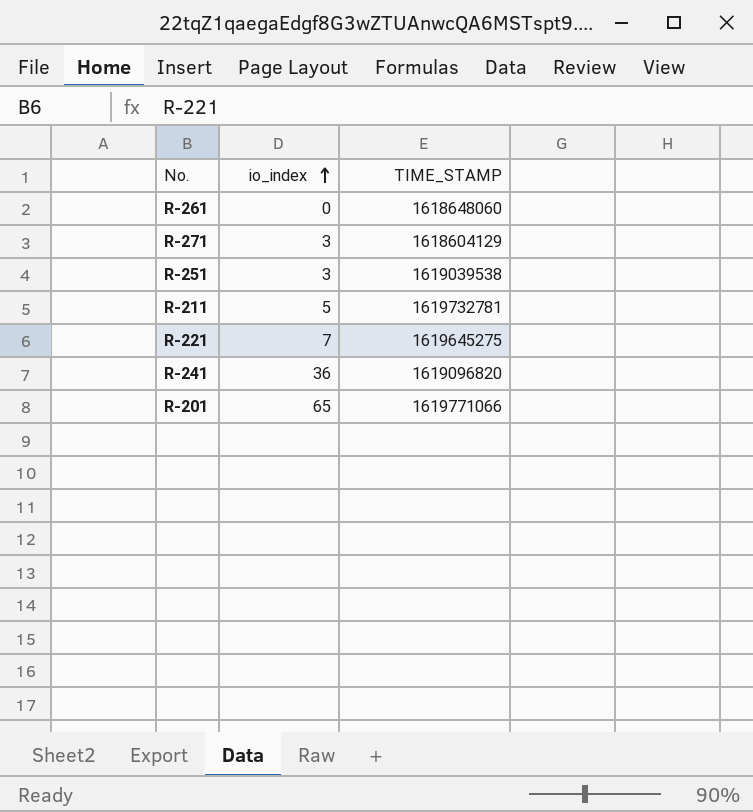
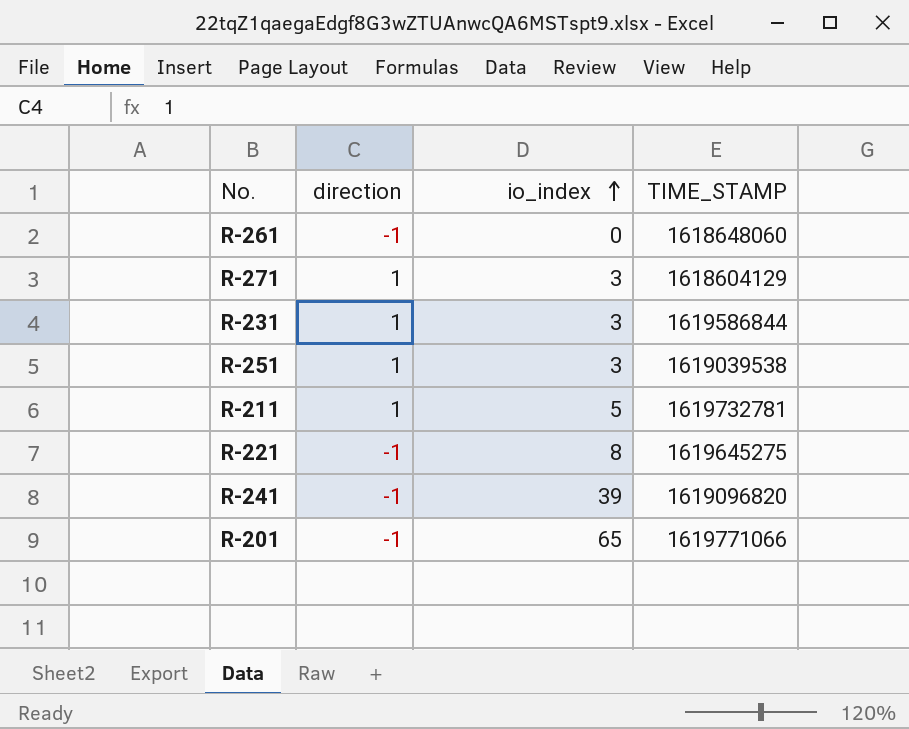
column direction | position: none -> 2
row R-231: none -> 1 | 3 | 1619586844
R-221 | io_index: 7 -> 8
R-241 | io_index: 36 -> 39

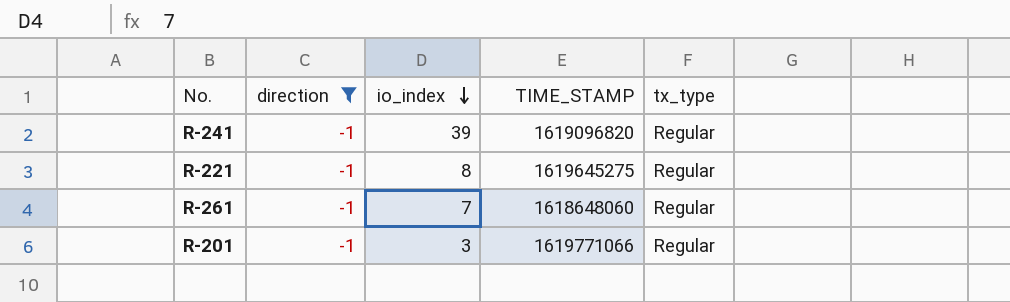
filter: none -> direction = -1
row order: io_index ascending -> io_index descending
column tx_type | position: none -> 5
R-261 | io_index: 0 -> 7
R-201 | io_index: 65 -> 3

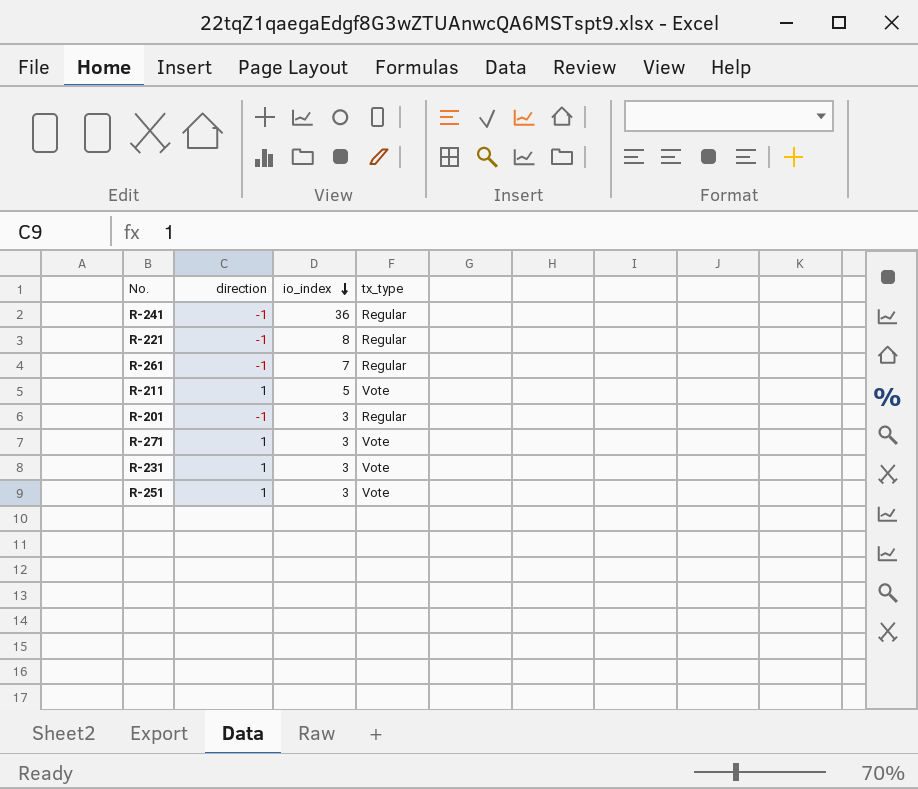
filter: direction = -1 -> none
column TIME_STAMP | position: 4 -> none
R-241 | io_index: 39 -> 36

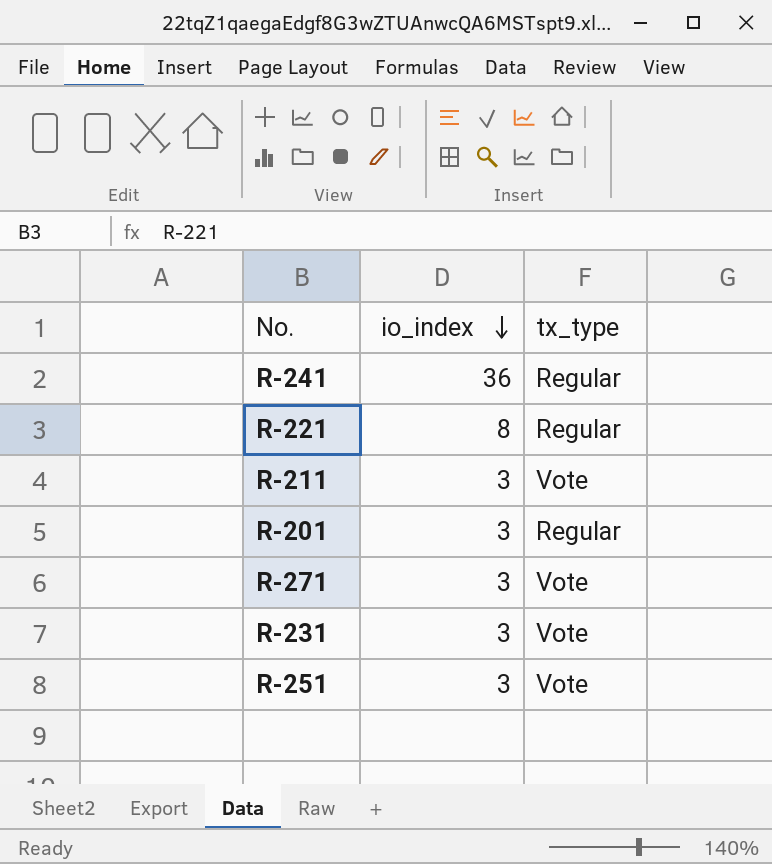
column direction | position: 2 -> none
row R-261: -1 | 7 | Regular -> none
R-211 | io_index: 5 -> 3

